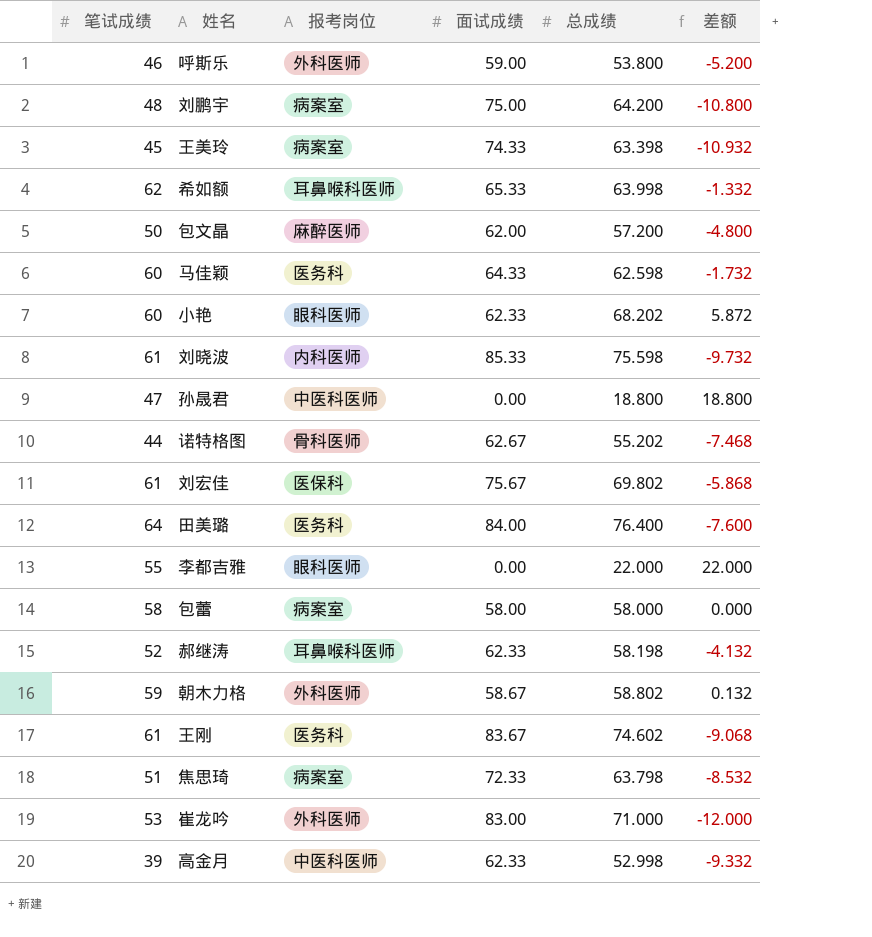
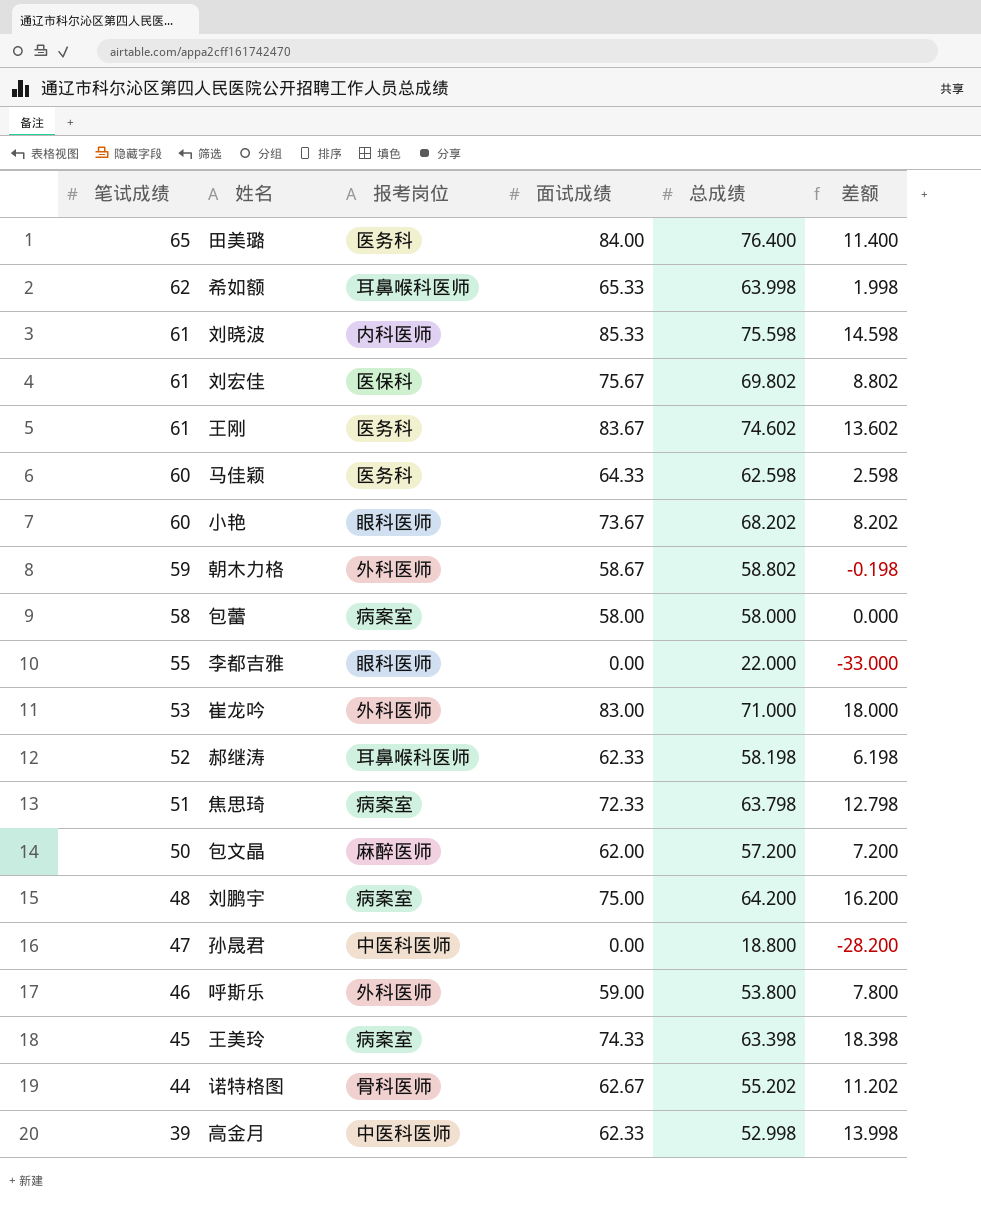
row order: none -> 笔试成绩 descending
column 差额 | formula: [总成绩] - [面试成绩] -> [总成绩] - [笔试成绩]
田美璐 | 笔试成绩: 64 -> 65
小艳 | 面试成绩: 62.33 -> 73.67

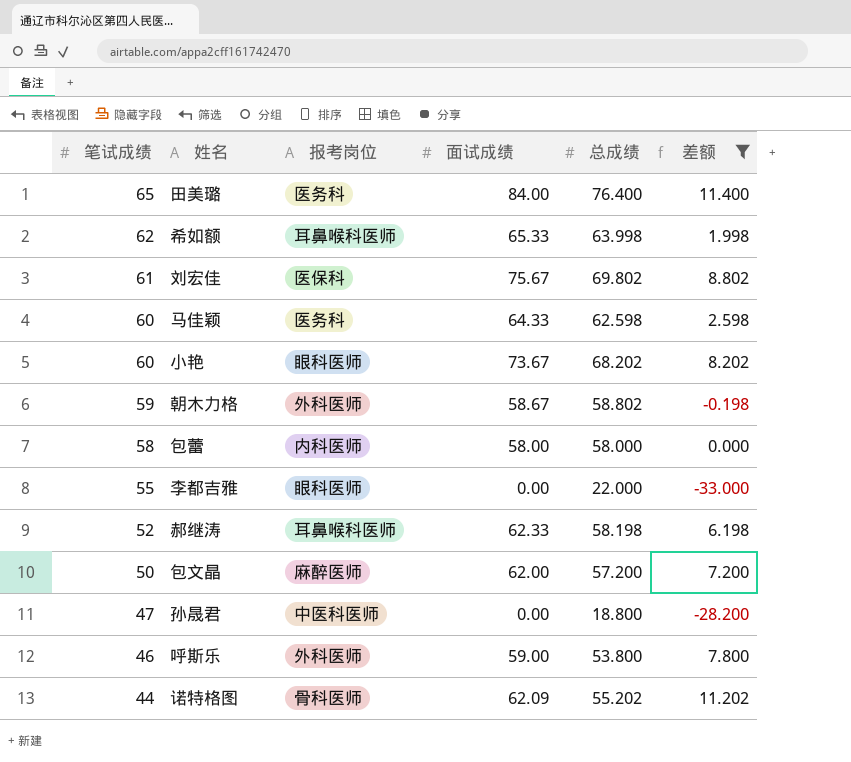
filter: none -> 差额 <= 11.400
包蕾 | 报考岗位: 病案室 -> 内科医师
诺特格图 | 面试成绩: 62.67 -> 62.09

